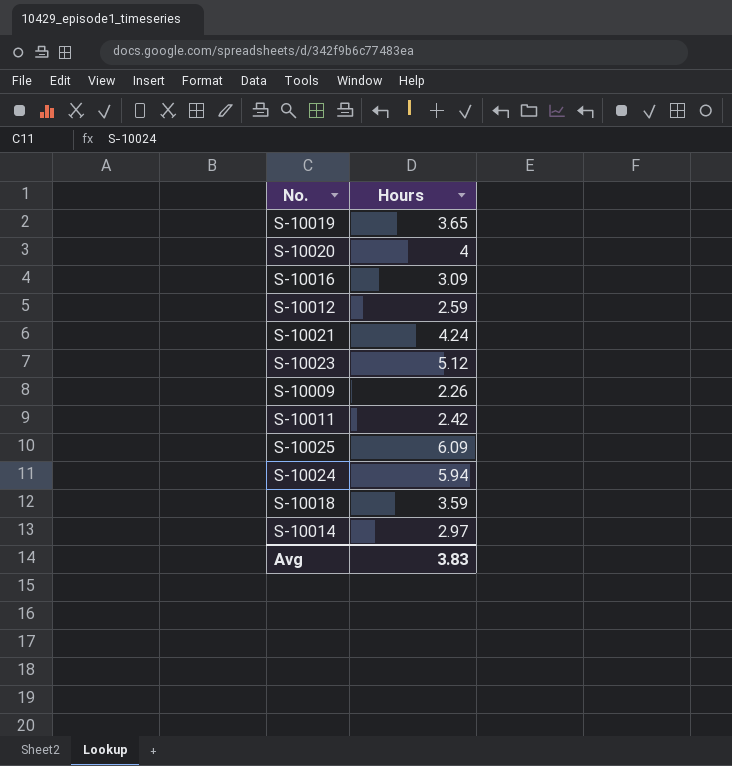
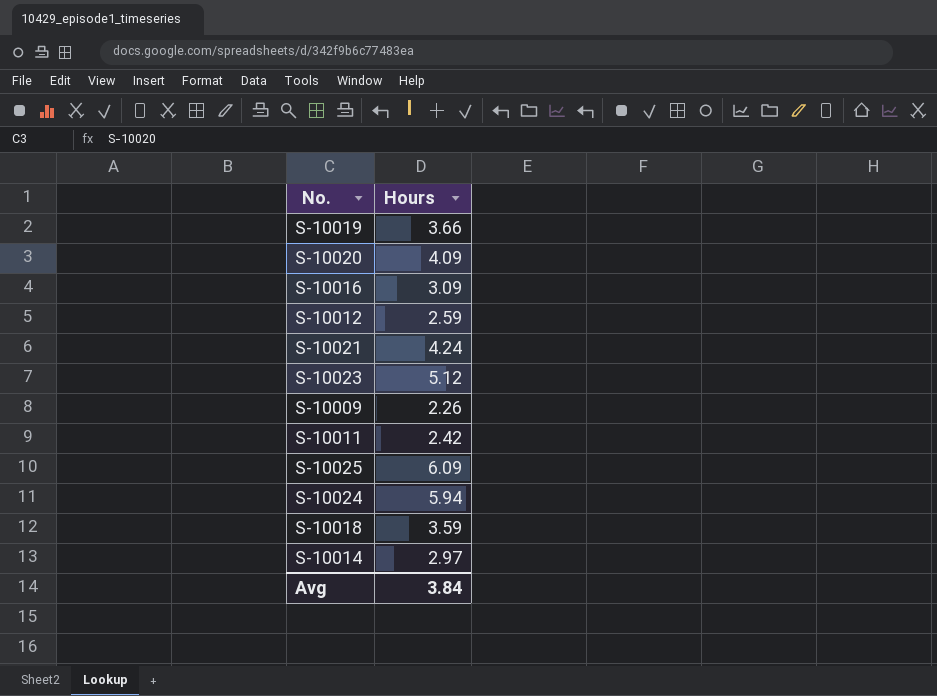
S-10019 | Hours: 3.65 -> 3.66
S-10020 | Hours: 4 -> 4.09
Avg | Hours: 3.83 -> 3.84

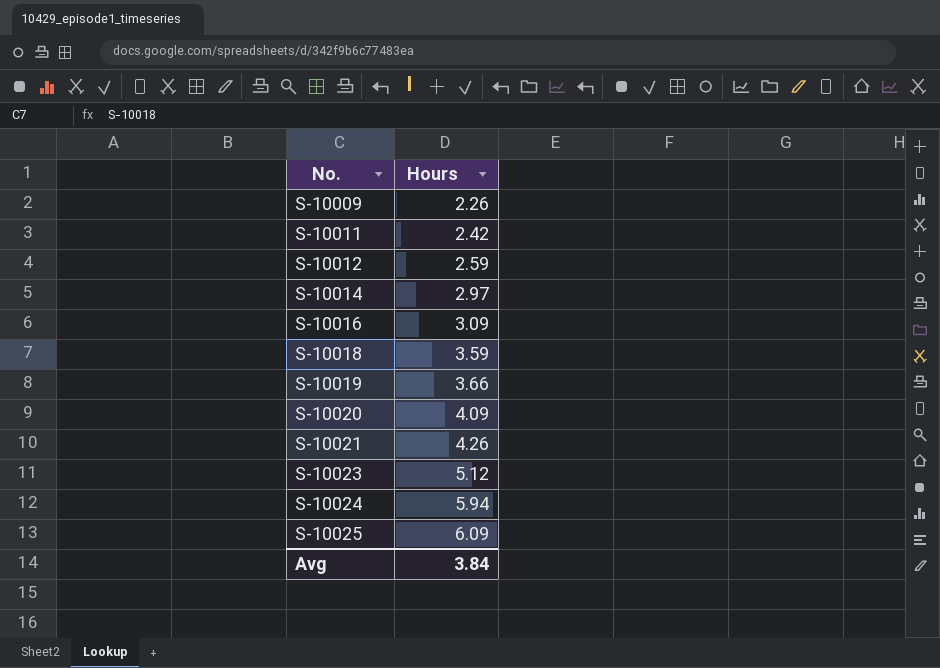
row order: none -> No. ascending
S-10021 | Hours: 4.24 -> 4.26

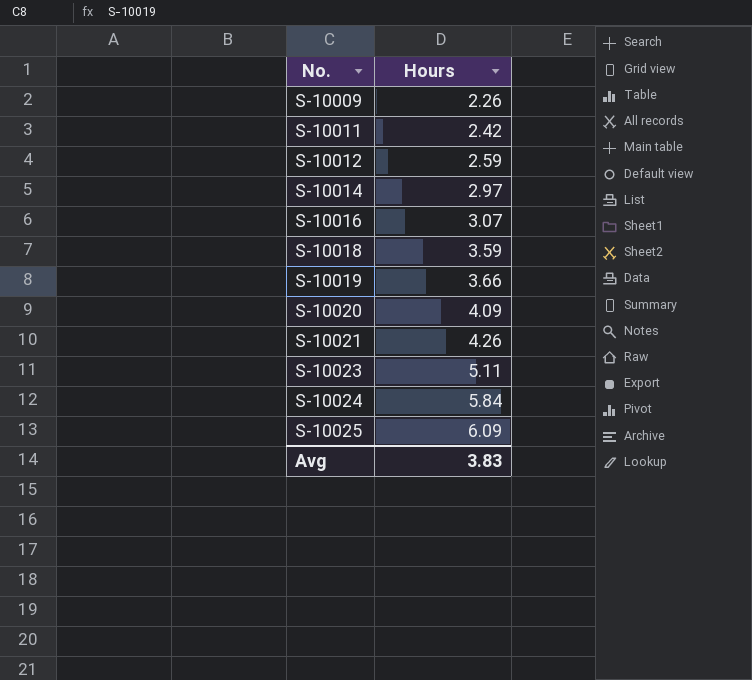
S-10016 | Hours: 3.09 -> 3.07
S-10023 | Hours: 5.12 -> 5.11
S-10024 | Hours: 5.94 -> 5.84
Avg | Hours: 3.84 -> 3.83

